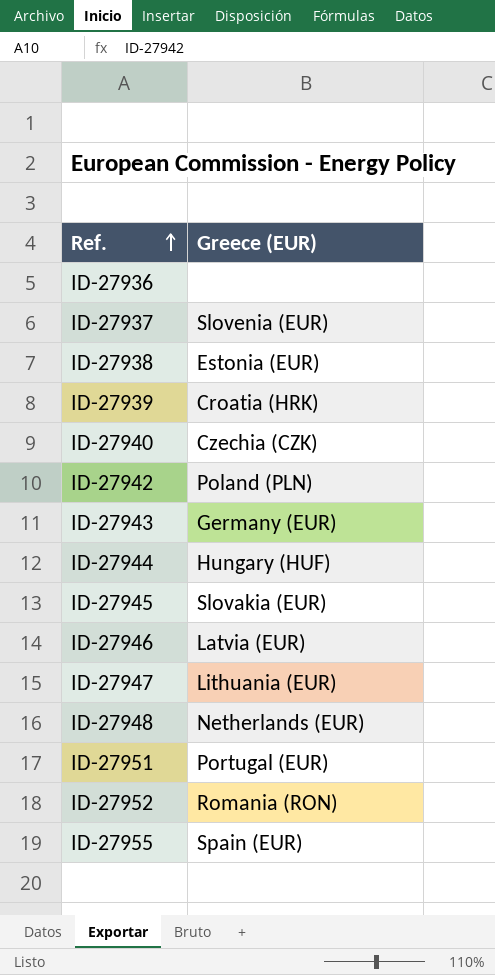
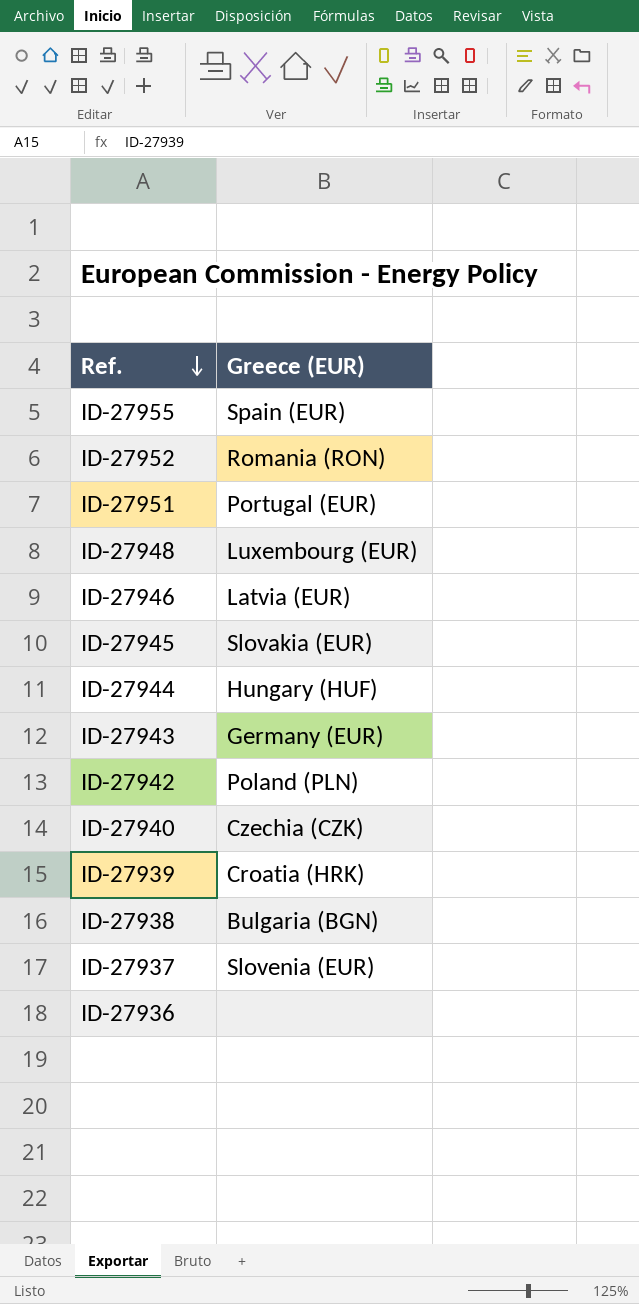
row order: Ref. ascending -> Ref. descending
row ID-27947: Lithuania (EUR) -> none
ID-27948 | Greece (EUR): Netherlands (EUR) -> Luxembourg (EUR)
ID-27938 | Greece (EUR): Estonia (EUR) -> Bulgaria (BGN)

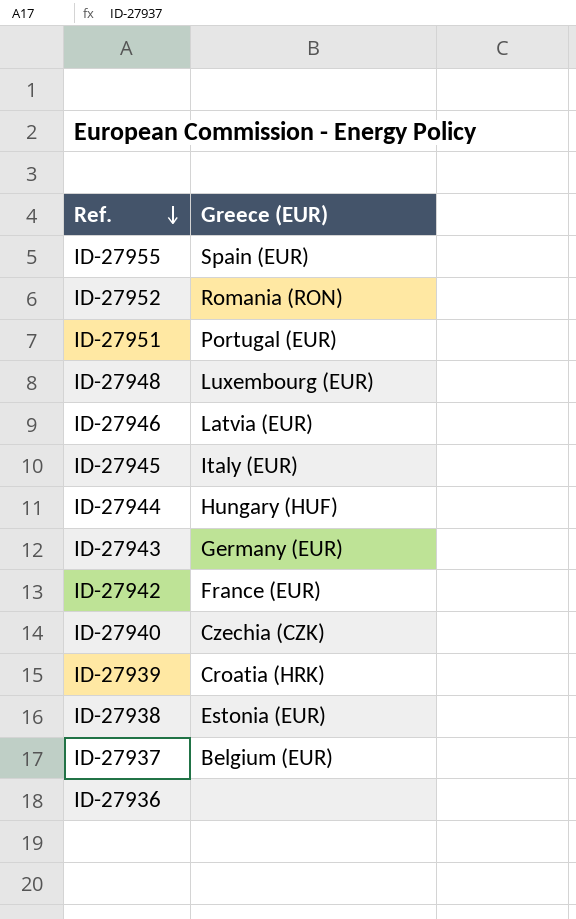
ID-27945 | Greece (EUR): Slovakia (EUR) -> Italy (EUR)
ID-27942 | Greece (EUR): Poland (PLN) -> France (EUR)
ID-27938 | Greece (EUR): Bulgaria (BGN) -> Estonia (EUR)
ID-27937 | Greece (EUR): Slovenia (EUR) -> Belgium (EUR)

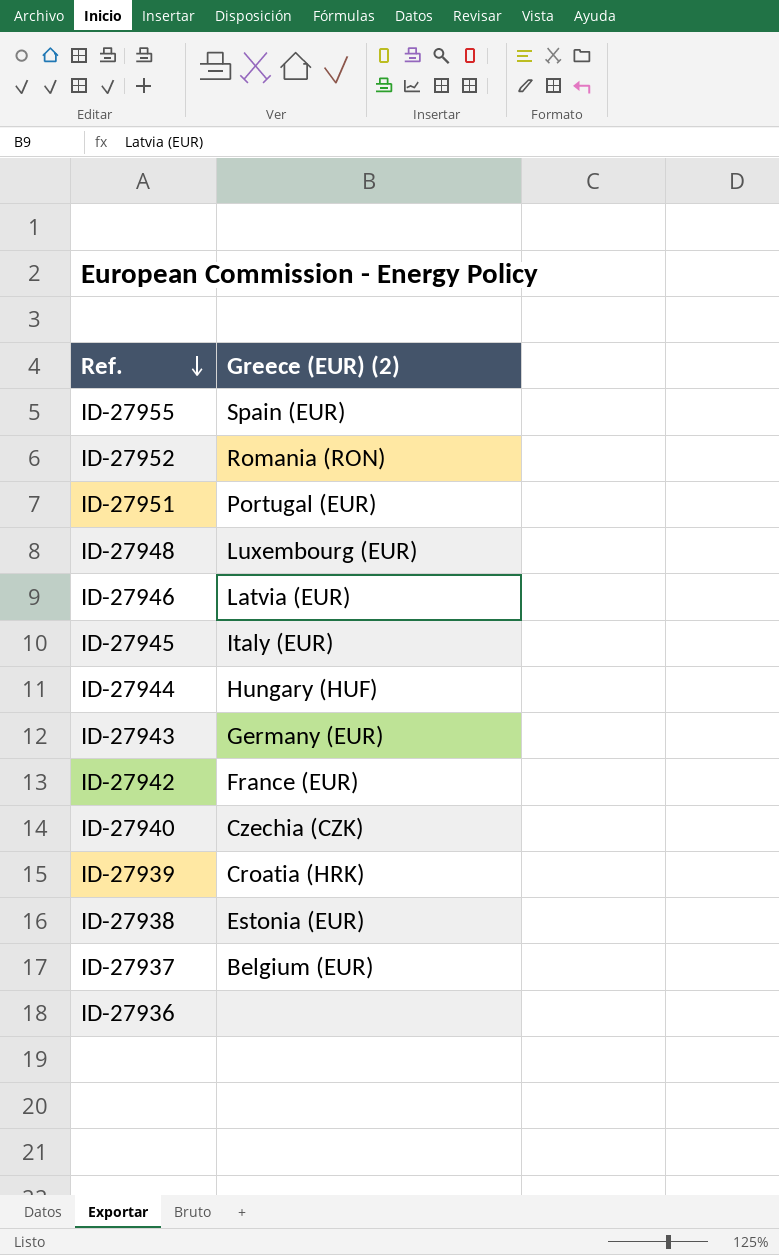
column name: Greece (EUR) -> Greece (EUR) (2)

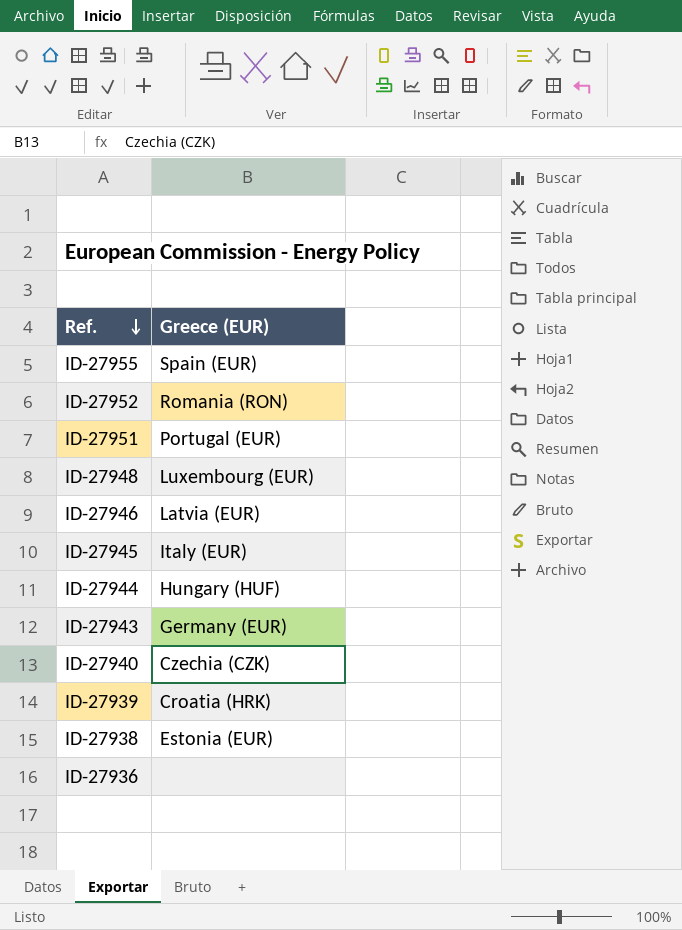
column name: Greece (EUR) (2) -> Greece (EUR)
row ID-27942: France (EUR) -> none
row ID-27937: Belgium (EUR) -> none

